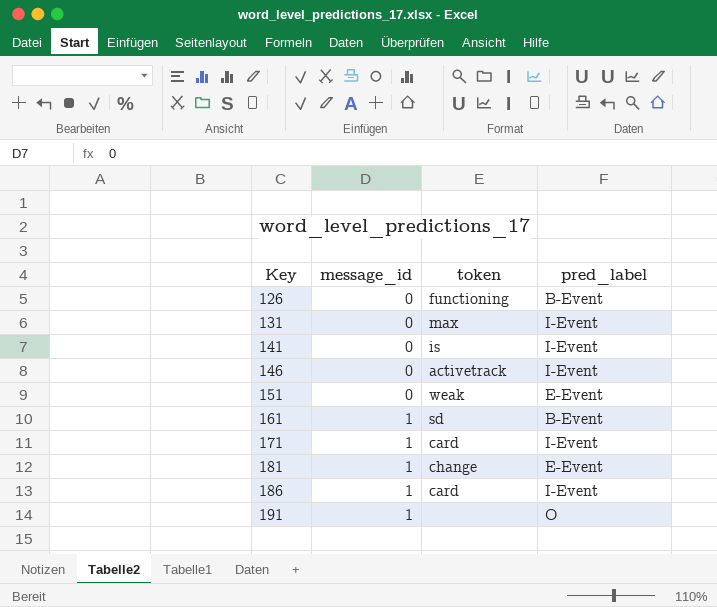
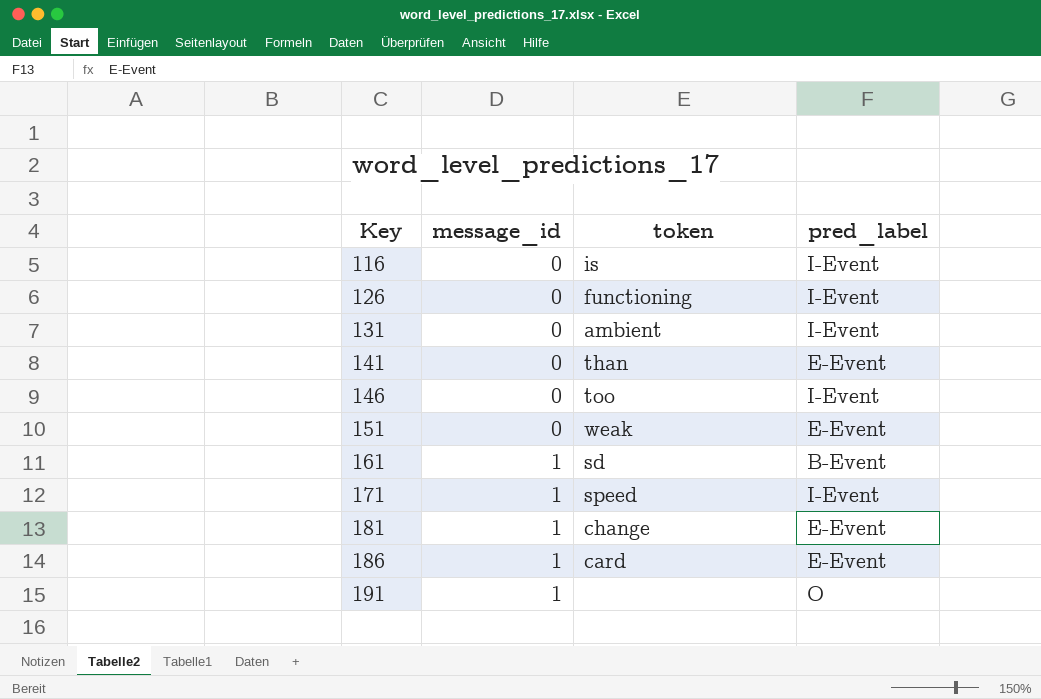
row 116: none -> 0 | is | I-Event
126 | pred_label: B-Event -> I-Event
131 | token: max -> ambient
141 | token: is -> than
141 | pred_label: I-Event -> E-Event
146 | token: activetrack -> too
171 | token: card -> speed
186 | pred_label: I-Event -> E-Event

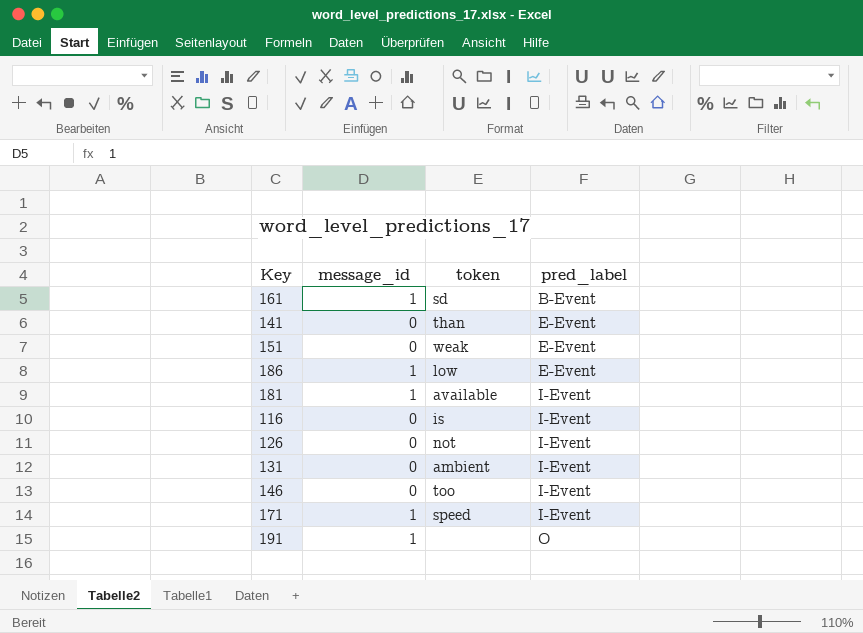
row order: Key ascending -> pred_label ascending
186 | token: card -> low
181 | token: change -> available
181 | pred_label: E-Event -> I-Event
126 | token: functioning -> not

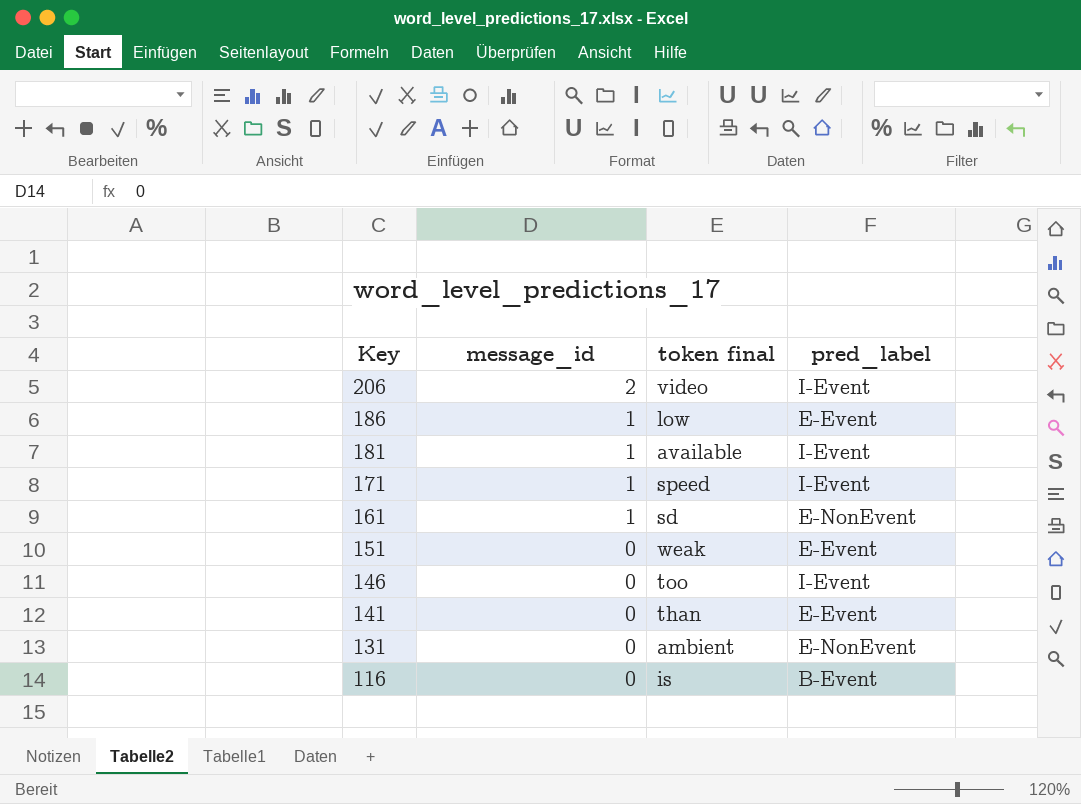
row order: pred_label ascending -> Key descending
column name: token -> token final
row 126: 0 | not | I-Event -> none
row 191: 1 | none | O -> none
row 206: none -> 2 | video | I-Event
161 | pred_label: B-Event -> E-NonEvent
131 | pred_label: I-Event -> E-NonEvent
116 | pred_label: I-Event -> B-Event

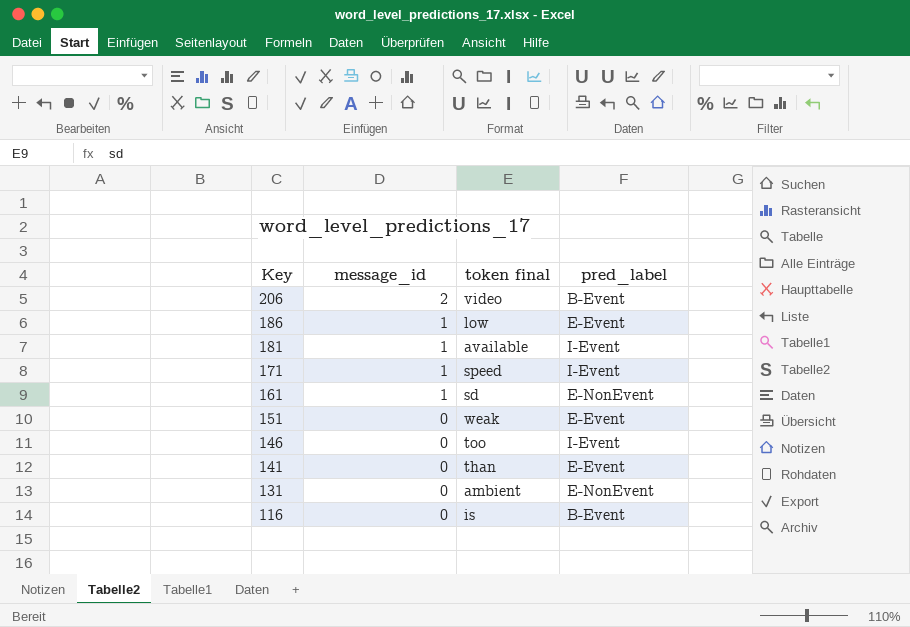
206 | pred_label: I-Event -> B-Event

